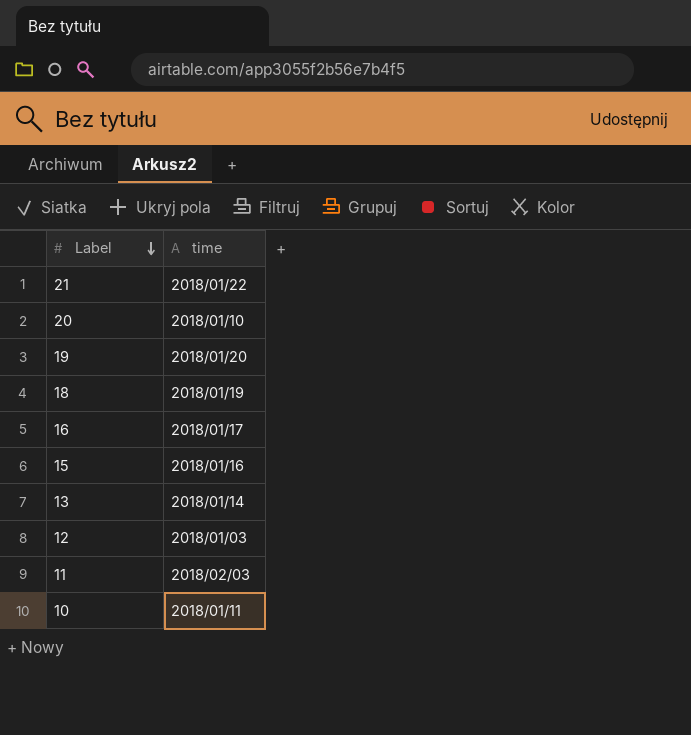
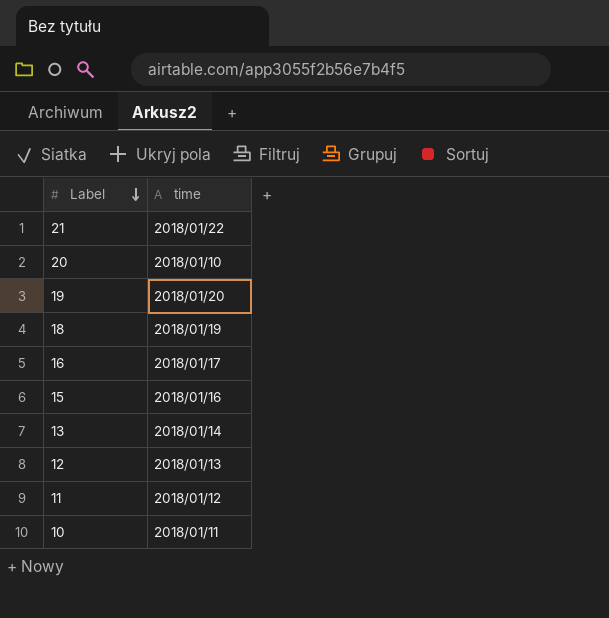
12 | time: 2018/01/03 -> 2018/01/13
11 | time: 2018/02/03 -> 2018/01/12

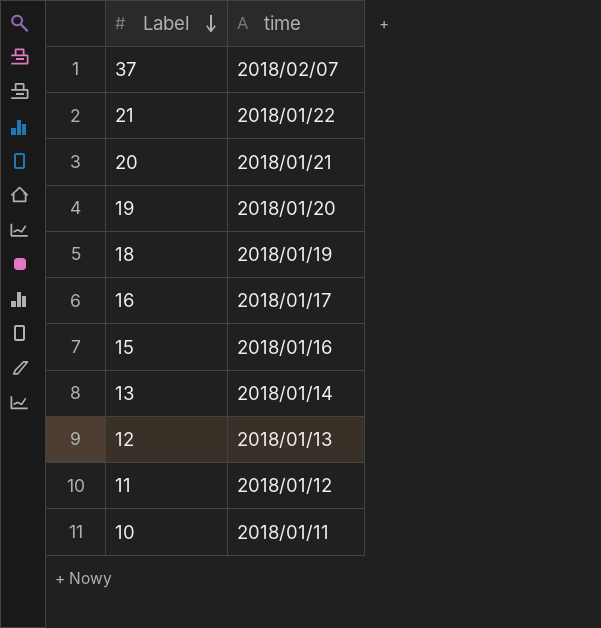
row 37: none -> 2018/02/07
20 | time: 2018/01/10 -> 2018/01/21

